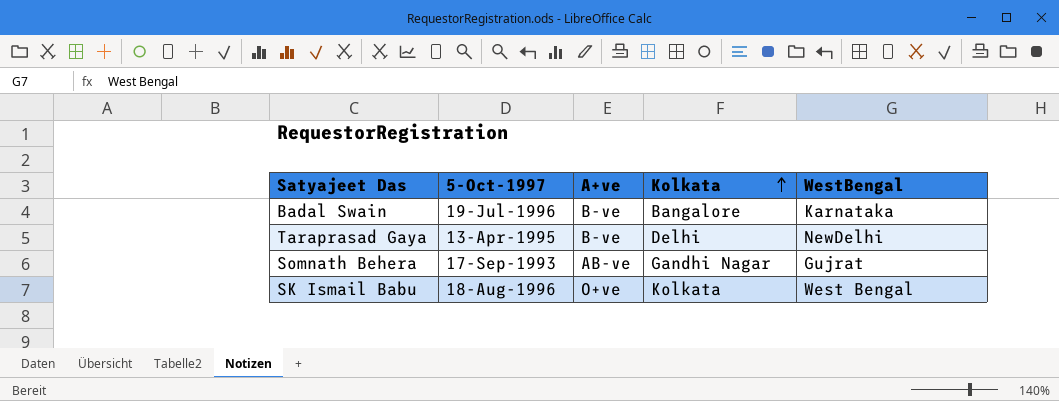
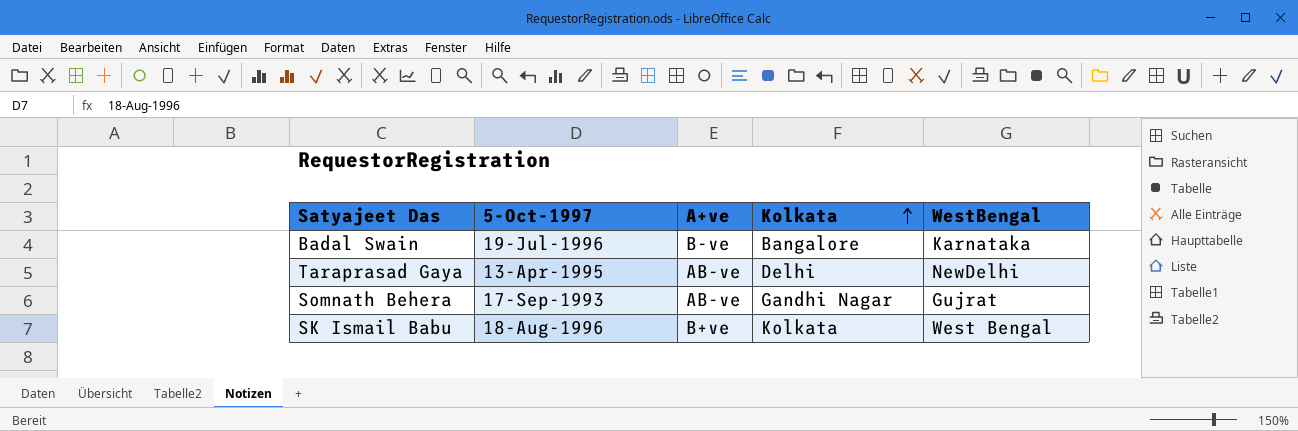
Taraprasad Gaya | A+ve: B-ve -> AB-ve
SK Ismail Babu | A+ve: O+ve -> B+ve

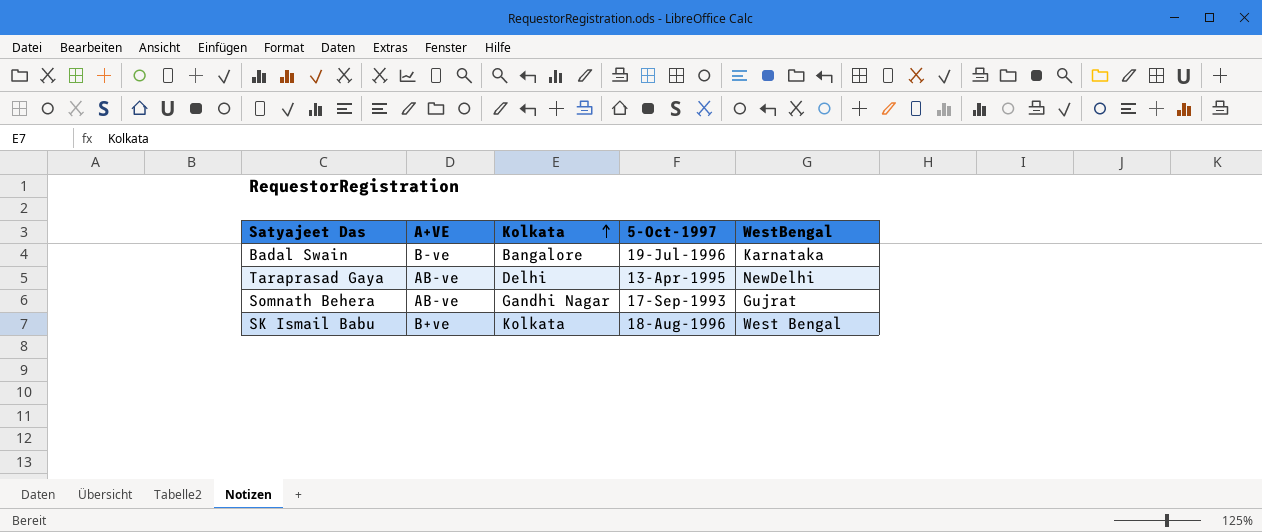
column name: A+ve -> A+VE
column 5-Oct-1997 | position: 2 -> 4

